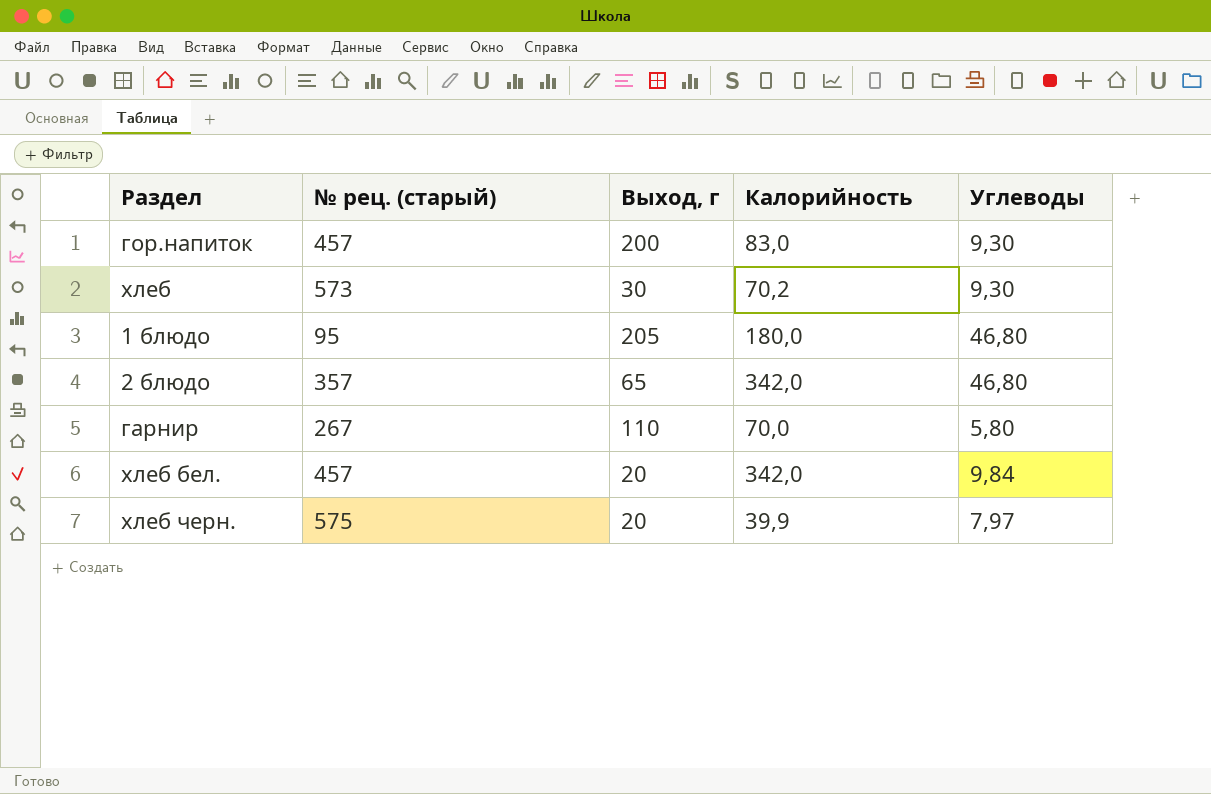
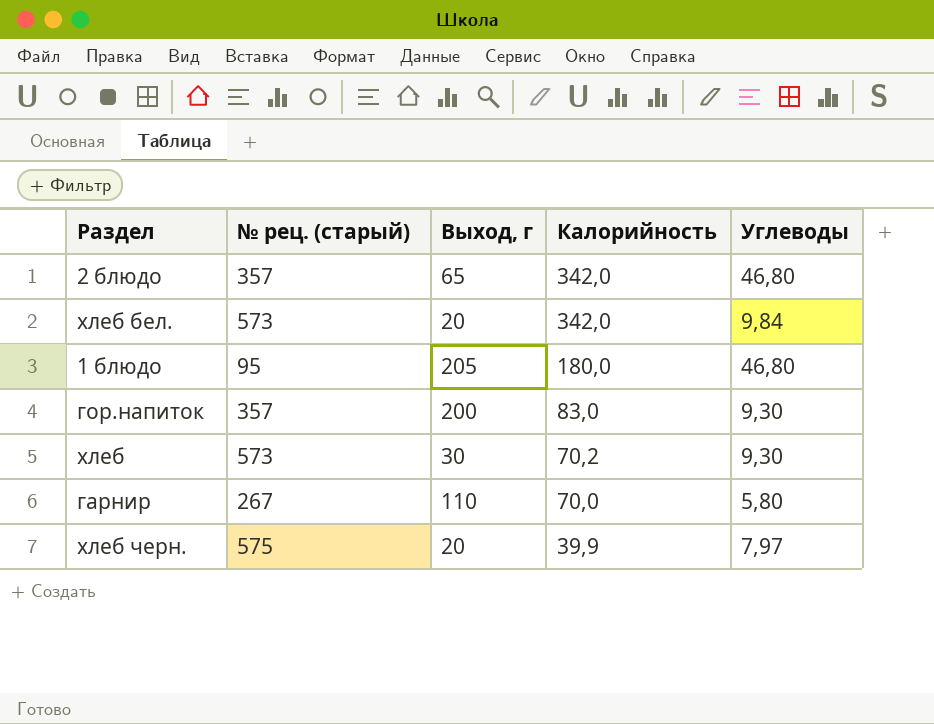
row order: none -> Калорийность descending
хлеб бел. | № рец. (старый): 457 -> 573
гор.напиток | № рец. (старый): 457 -> 357

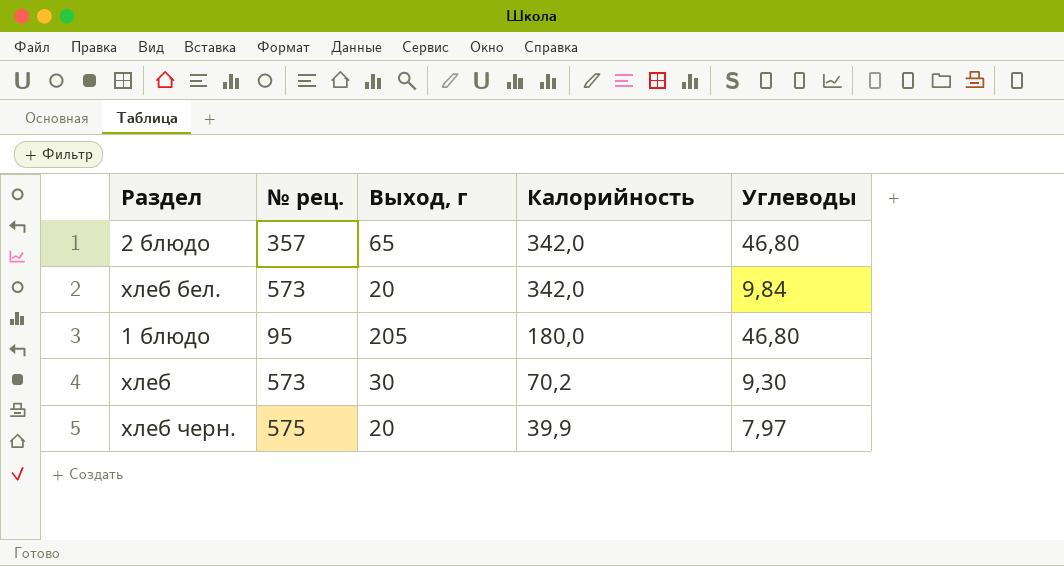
column name: № рец. (старый) -> № рец.
row гор.напиток: 357 | 200 | 83,0 | 9,30 -> none
row гарнир: 267 | 110 | 70,0 | 5,80 -> none

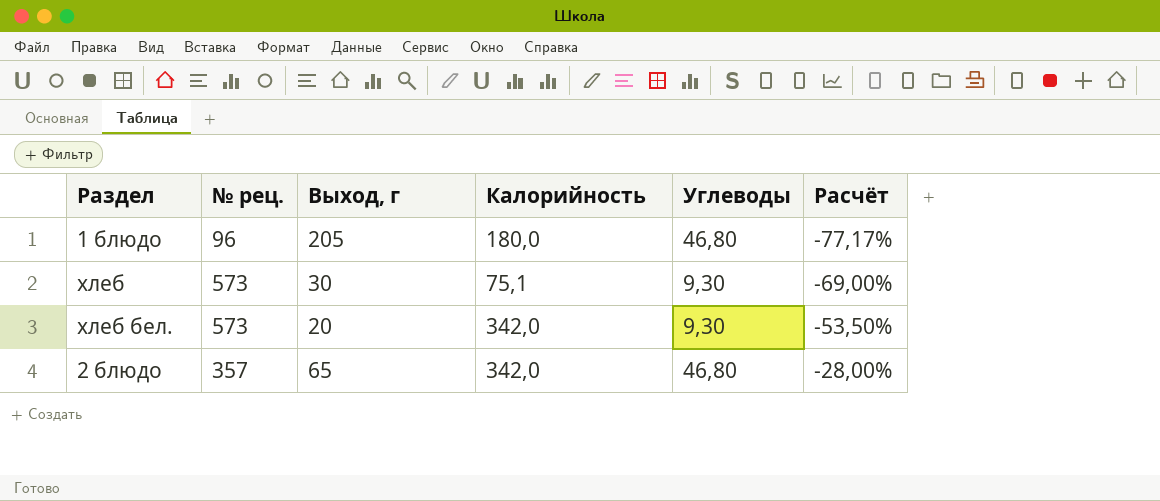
row order: Калорийность descending -> Расчёт ascending
column Расчёт | formula: none -> ([Углеводы] - [Выход, г]) / [Выход, г]
row хлеб черн.: 575 | 20 | 39,9 | 7,97 -> none
1 блюдо | № рец.: 95 -> 96
хлеб | Калорийность: 70,2 -> 75,1
хлеб бел. | Углеводы: 9,84 -> 9,30

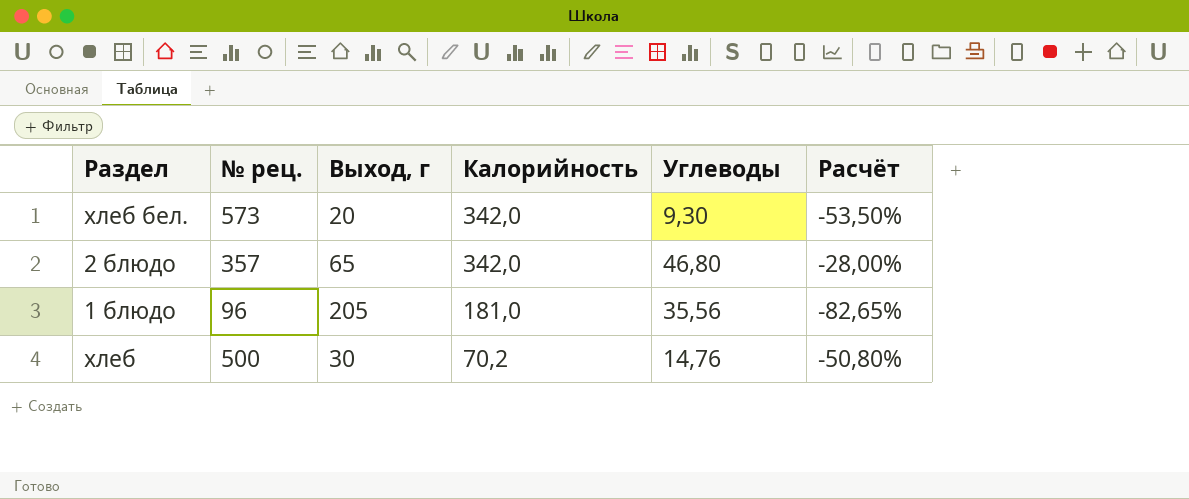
row order: Расчёт ascending -> Калорийность descending
1 блюдо | Калорийность: 180,0 -> 181,0
1 блюдо | Углеводы: 46,80 -> 35,56
1 блюдо | Расчёт: -77,17% -> -82,65%
хлеб | № рец.: 573 -> 500
хлеб | Калорийность: 75,1 -> 70,2
хлеб | Углеводы: 9,30 -> 14,76
хлеб | Расчёт: -69,00% -> -50,80%

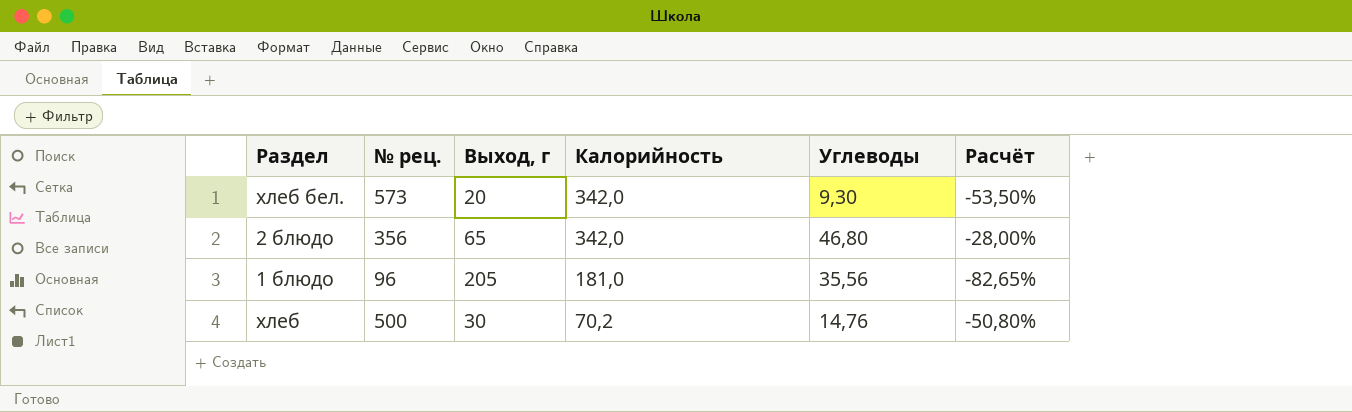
2 блюдо | № рец.: 357 -> 356

